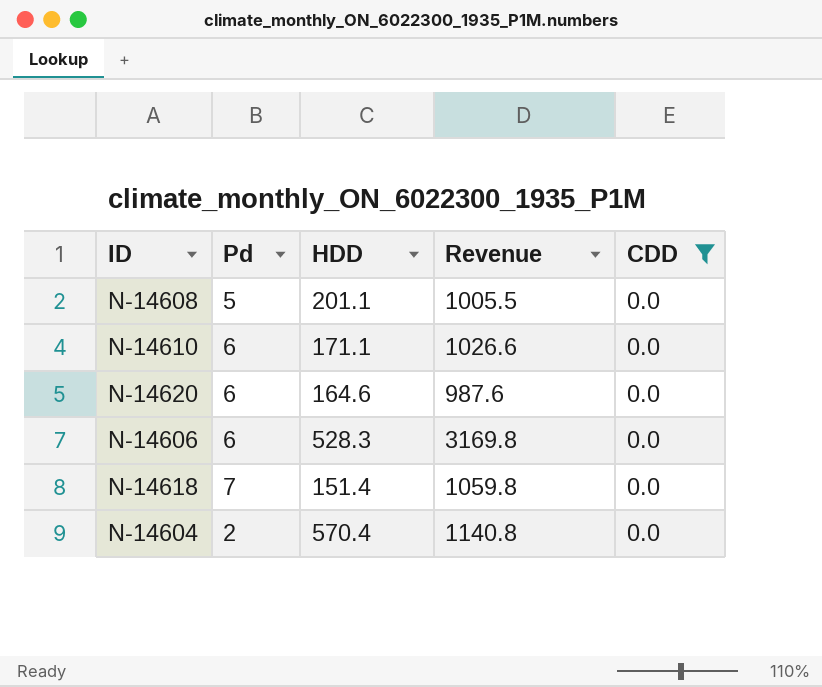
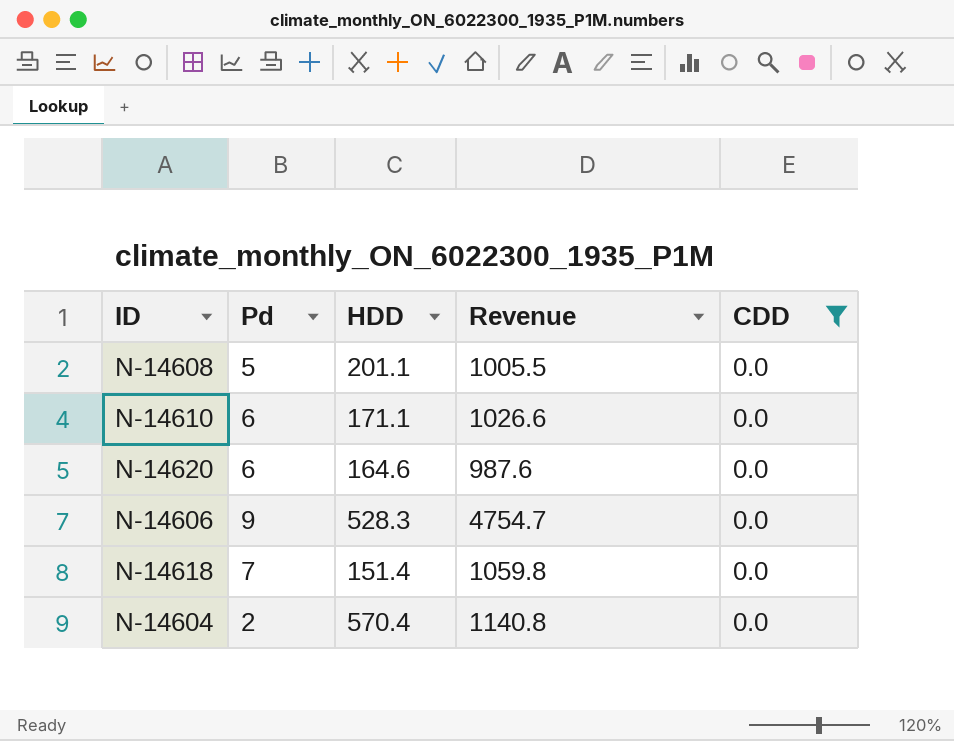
N-14606 | Pd: 6 -> 9
N-14606 | Revenue: 3169.8 -> 4754.7

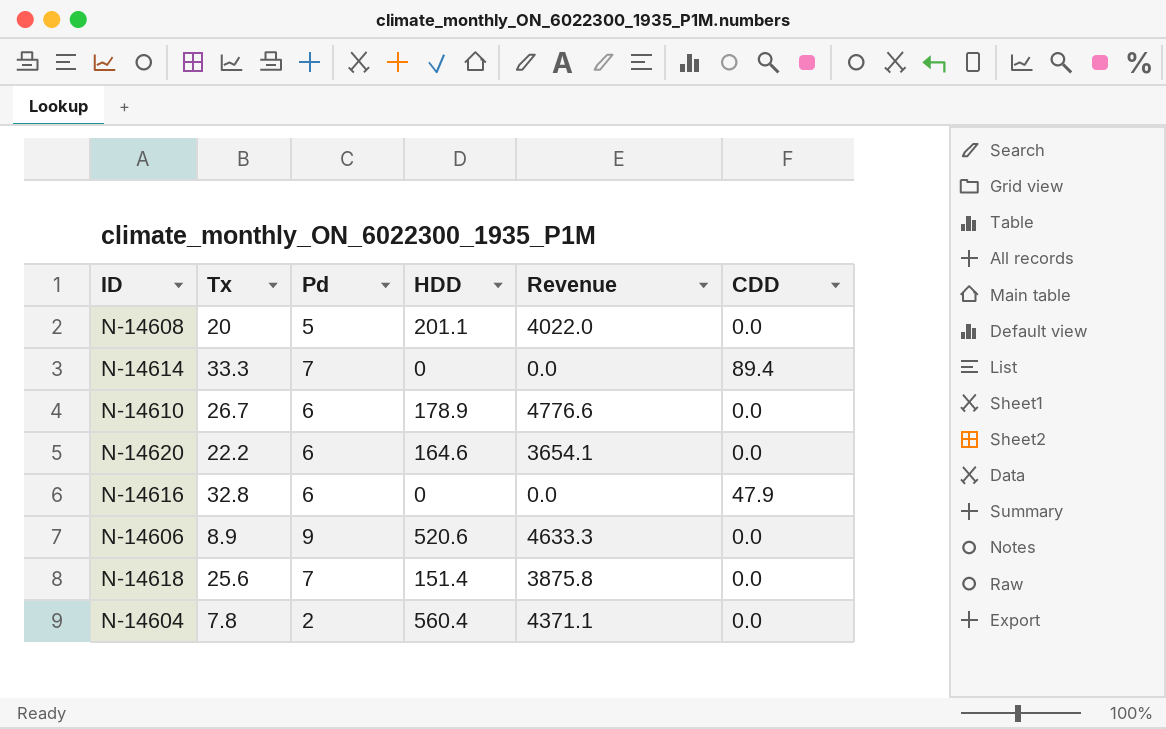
filter: CDD = 0.0 -> none
column Tx | position: none -> 2
column Revenue | formula: [Pd] * [HDD] -> [Tx] * [HDD]
N-14610 | HDD: 171.1 -> 178.9
N-14606 | HDD: 528.3 -> 520.6
N-14604 | HDD: 570.4 -> 560.4

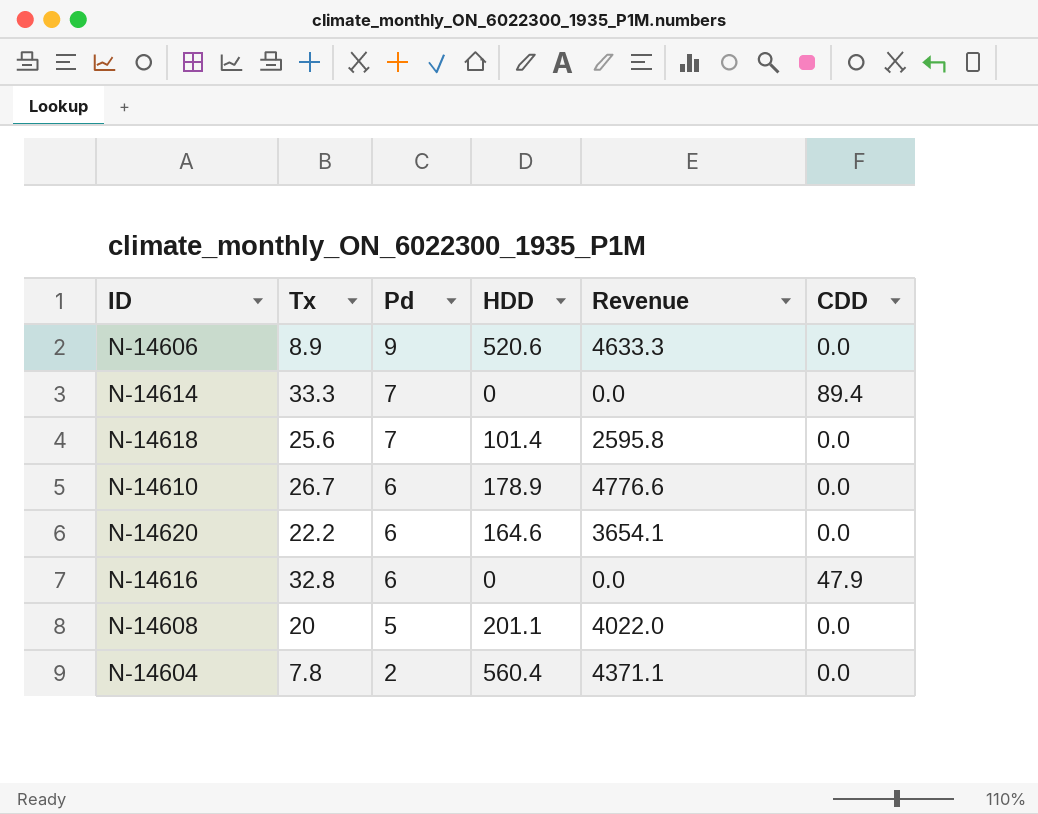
row order: none -> Pd descending
N-14618 | HDD: 151.4 -> 101.4
N-14618 | Revenue: 3875.8 -> 2595.8

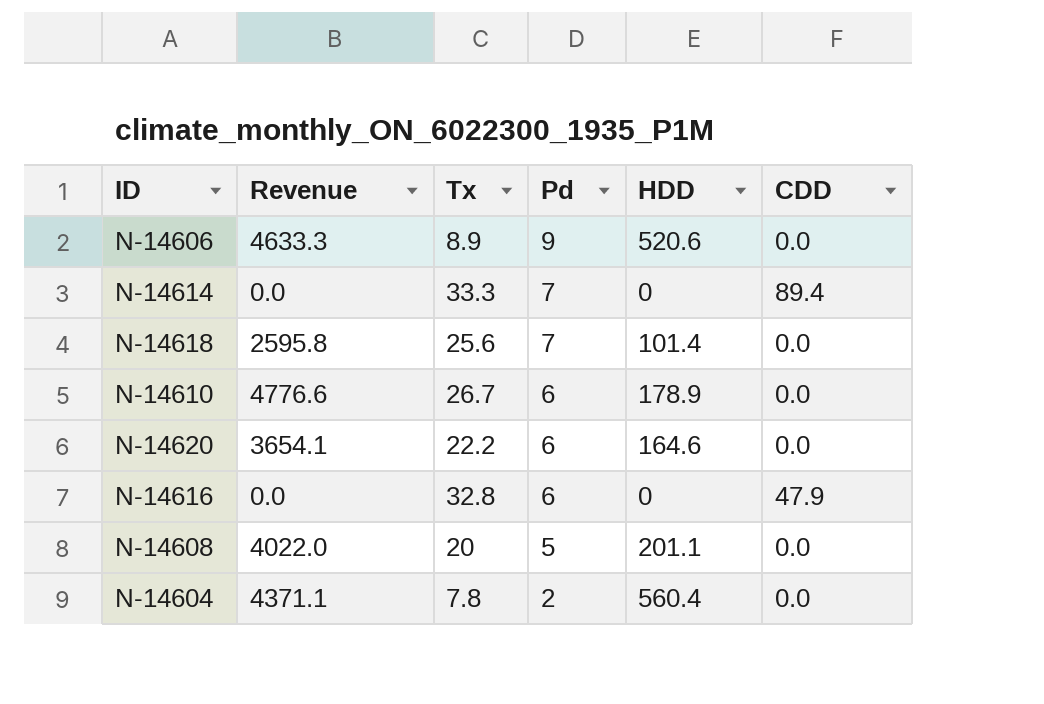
column Revenue | position: 5 -> 2

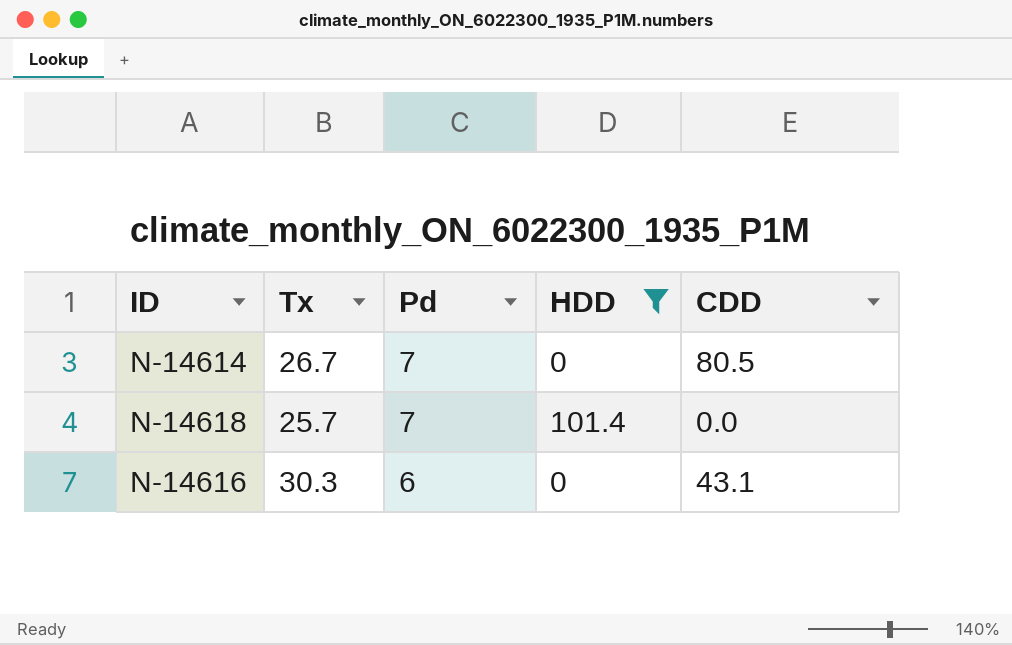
filter: none -> HDD <= 101.4
column Revenue | formula: [Tx] * [HDD] -> none
N-14614 | Tx: 33.3 -> 26.7
N-14614 | CDD: 89.4 -> 80.5
N-14618 | Tx: 25.6 -> 25.7
N-14616 | Tx: 32.8 -> 30.3
N-14616 | CDD: 47.9 -> 43.1

